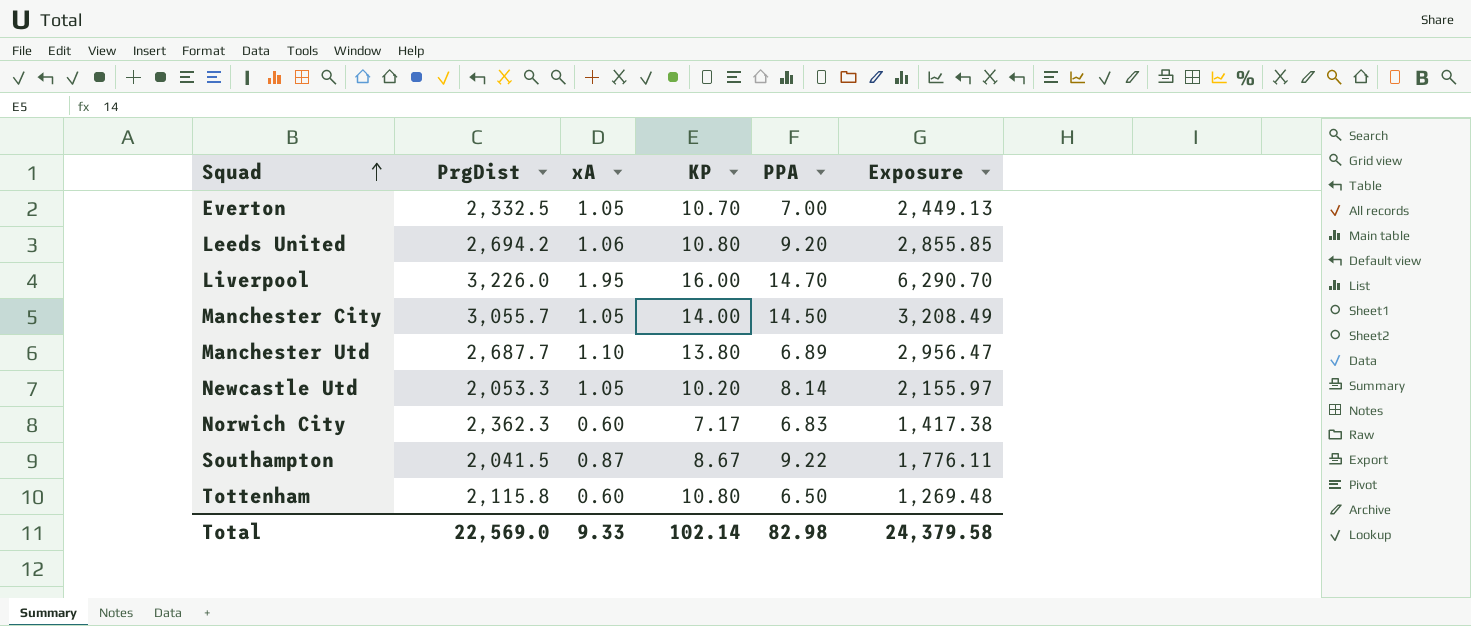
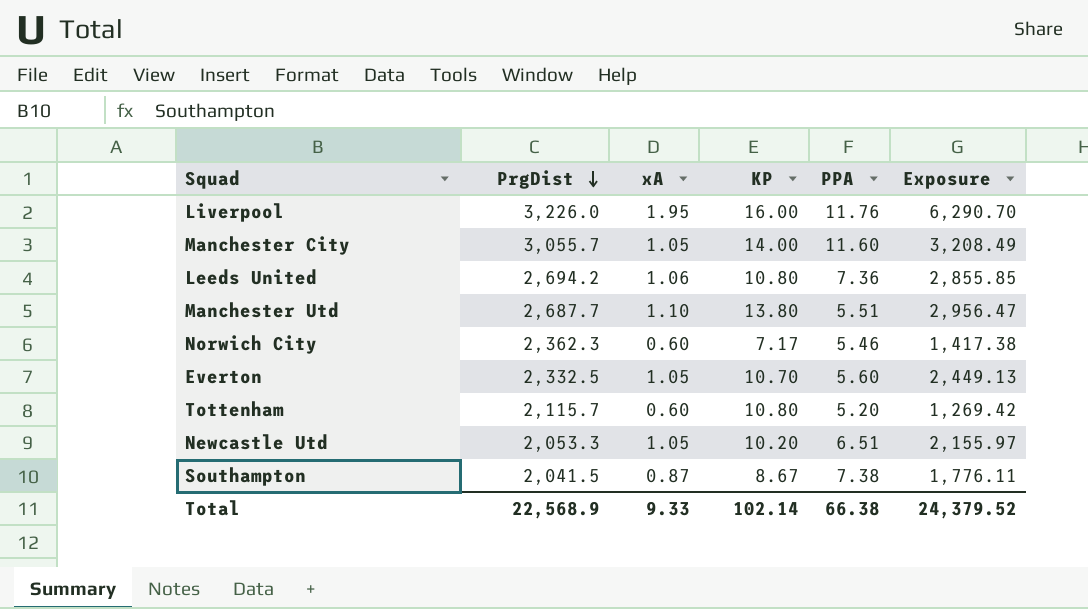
row order: Squad ascending -> PrgDist descending
Liverpool | PPA: 14.70 -> 11.76
Manchester City | PPA: 14.50 -> 11.60
Leeds United | PPA: 9.20 -> 7.36
Manchester Utd | PPA: 6.89 -> 5.51
Norwich City | PPA: 6.83 -> 5.46
Everton | PPA: 7.00 -> 5.60
Tottenham | PrgDist: 2,115.8 -> 2,115.7
Tottenham | PPA: 6.50 -> 5.20
Tottenham | Exposure: 1,269.48 -> 1,269.42
Newcastle Utd | PPA: 8.14 -> 6.51
Southampton | PPA: 9.22 -> 7.38
Total | PrgDist: 22,569.0 -> 22,568.9
Total | PPA: 82.98 -> 66.38
Total | Exposure: 24,379.58 -> 24,379.52

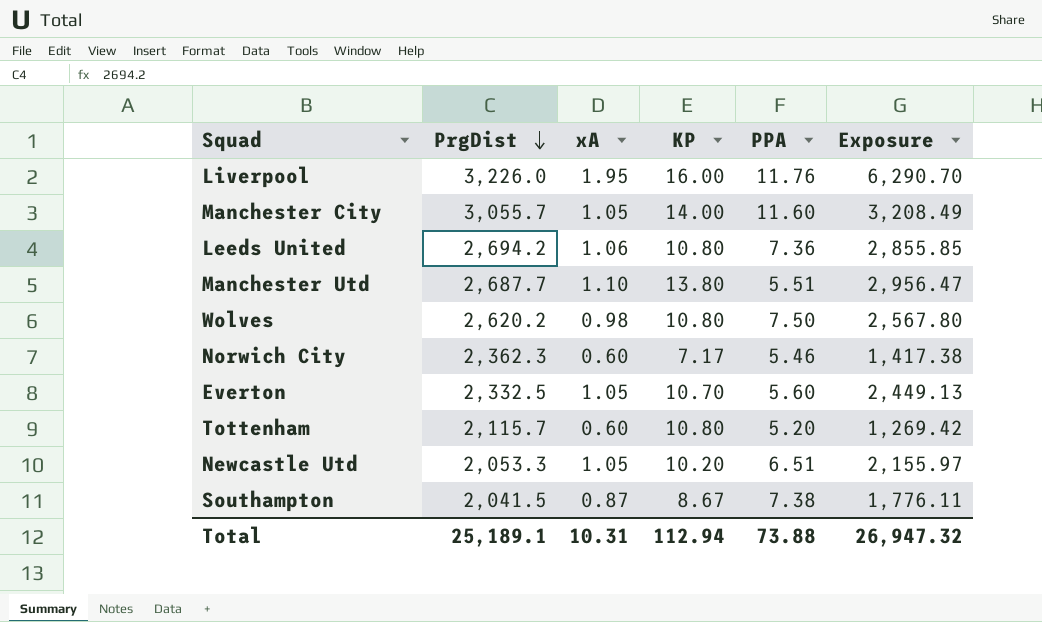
row Wolves: none -> 2,620.2 | 0.98 | 10.80 | 7.50 | 2,567.80
Total | PrgDist: 22,568.9 -> 25,189.1
Total | xA: 9.33 -> 10.31
Total | KP: 102.14 -> 112.94
Total | PPA: 66.38 -> 73.88
Total | Exposure: 24,379.52 -> 26,947.32

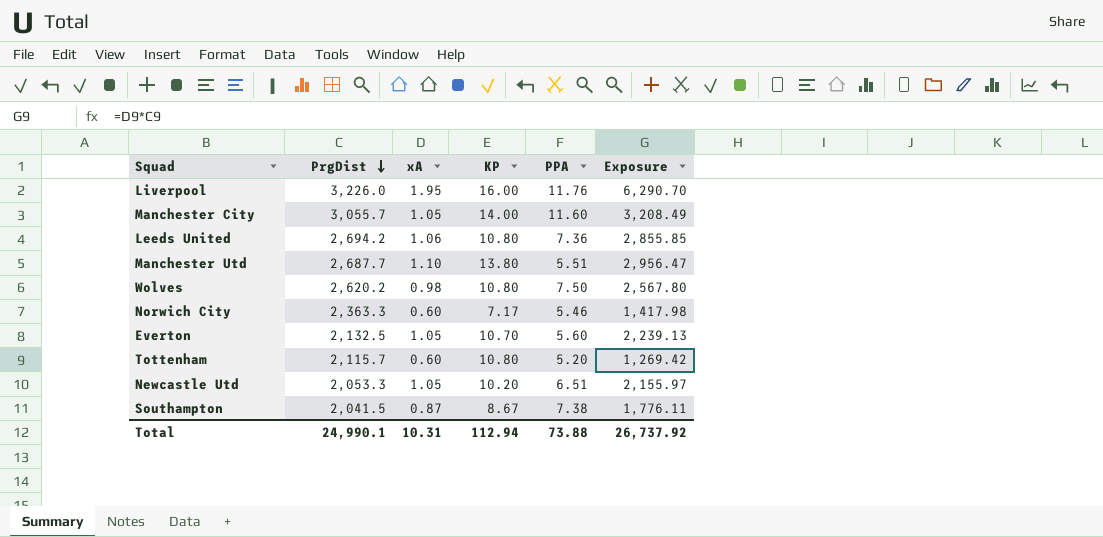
Norwich City | PrgDist: 2,362.3 -> 2,363.3
Norwich City | Exposure: 1,417.38 -> 1,417.98
Everton | PrgDist: 2,332.5 -> 2,132.5
Everton | Exposure: 2,449.13 -> 2,239.13
Total | PrgDist: 25,189.1 -> 24,990.1
Total | Exposure: 26,947.32 -> 26,737.92

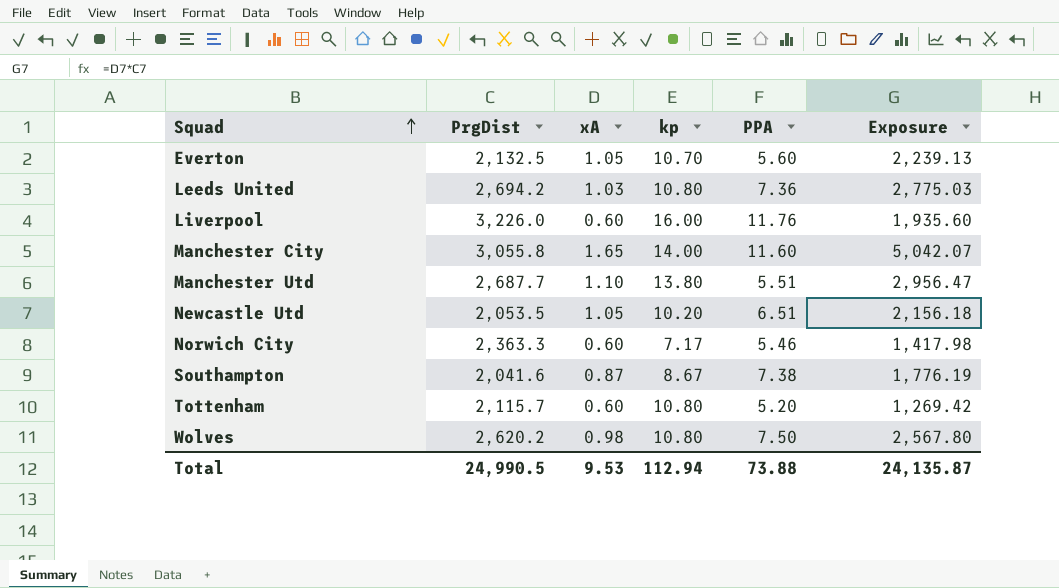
row order: PrgDist descending -> Squad ascending
column name: KP -> kp
Leeds United | xA: 1.06 -> 1.03
Leeds United | Exposure: 2,855.85 -> 2,775.03
Liverpool | xA: 1.95 -> 0.60
Liverpool | Exposure: 6,290.70 -> 1,935.60
Manchester City | PrgDist: 3,055.7 -> 3,055.8
Manchester City | xA: 1.05 -> 1.65
Manchester City | Exposure: 3,208.49 -> 5,042.07
Newcastle Utd | PrgDist: 2,053.3 -> 2,053.5
Newcastle Utd | Exposure: 2,155.97 -> 2,156.18
Southampton | PrgDist: 2,041.5 -> 2,041.6
Southampton | Exposure: 1,776.11 -> 1,776.19
Total | PrgDist: 24,990.1 -> 24,990.5
Total | xA: 10.31 -> 9.53
Total | Exposure: 26,737.92 -> 24,135.87

